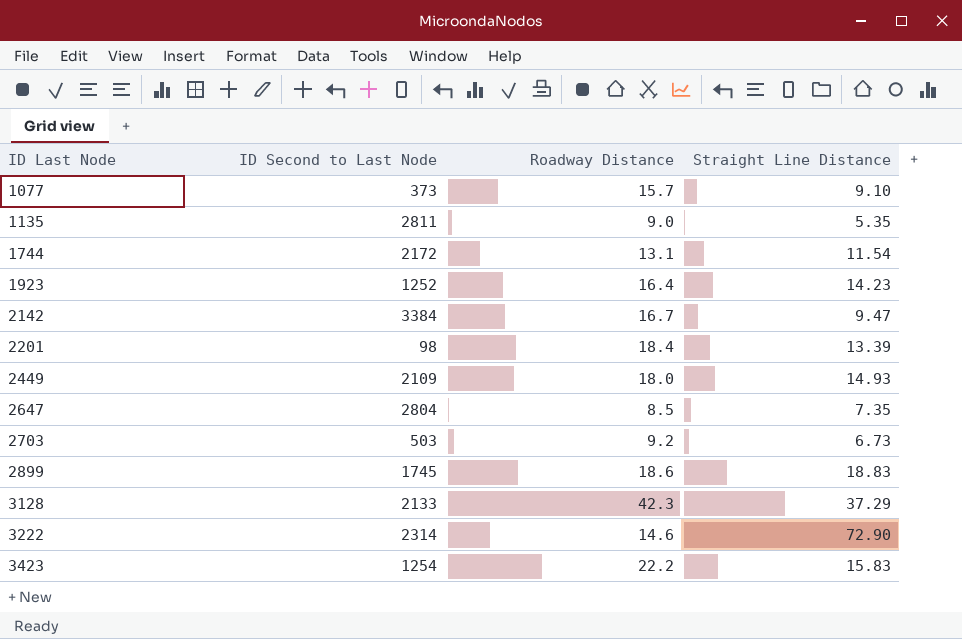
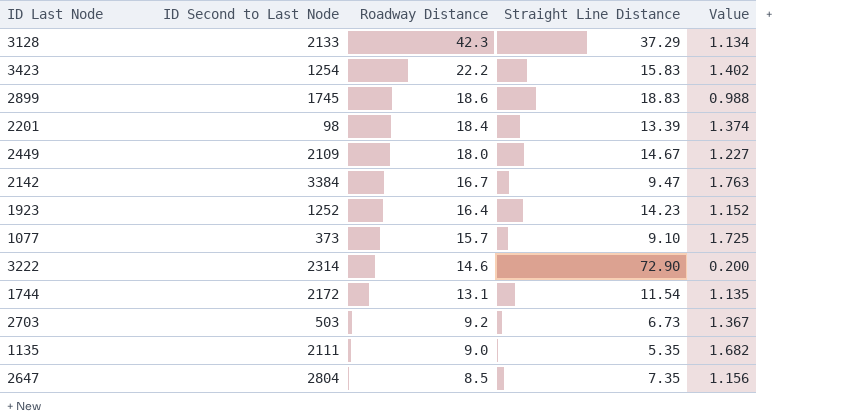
row order: ID Last Node ascending -> Roadway Distance descending
column Value | formula: none -> [Roadway Distance] / [Straight Line Distance]
2449 | Straight Line Distance: 14.93 -> 14.67
1135 | ID Second to Last Node: 2811 -> 2111

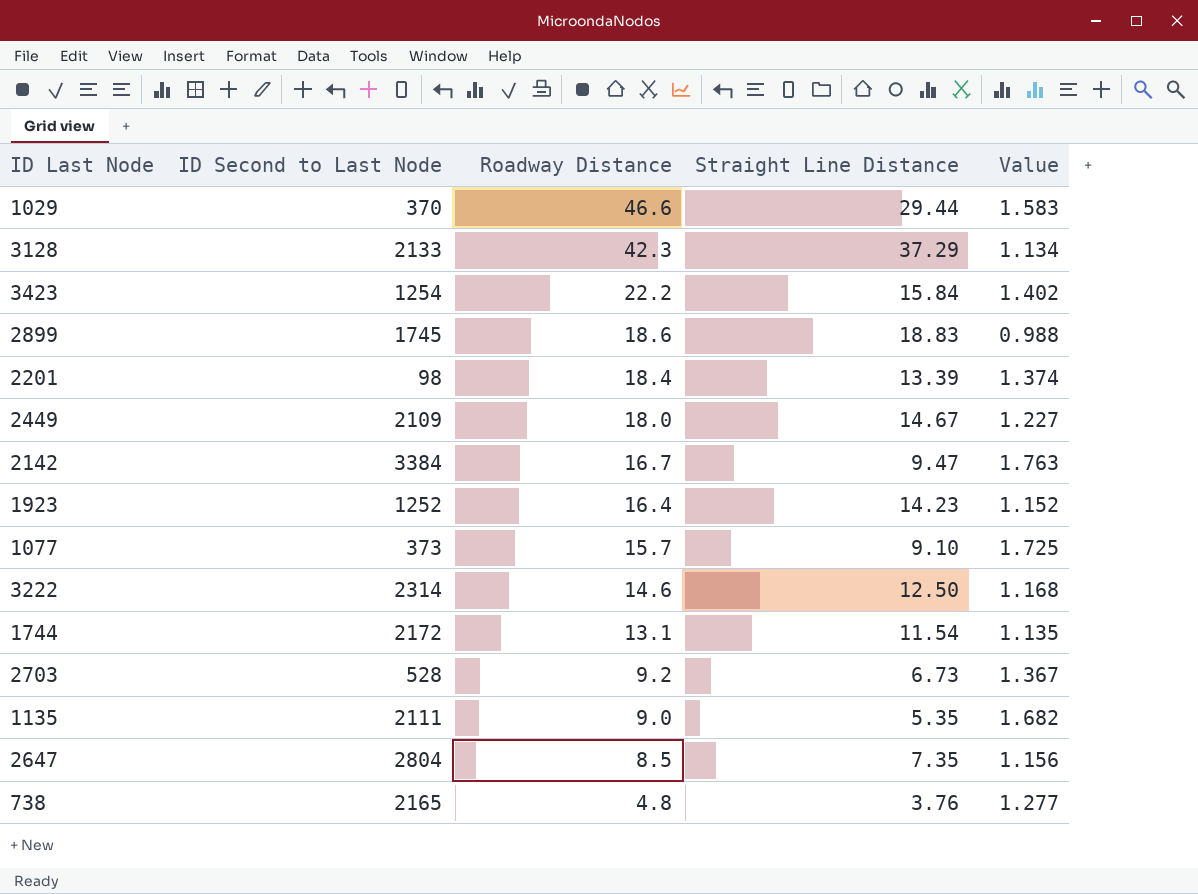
row 1029: none -> 370 | 46.6 | 29.44 | 1.583
3423 | Straight Line Distance: 15.83 -> 15.84
3222 | Straight Line Distance: 72.90 -> 12.50
3222 | Value: 0.200 -> 1.168
2703 | ID Second to Last Node: 503 -> 528
row 738: none -> 2165 | 4.8 | 3.76 | 1.277

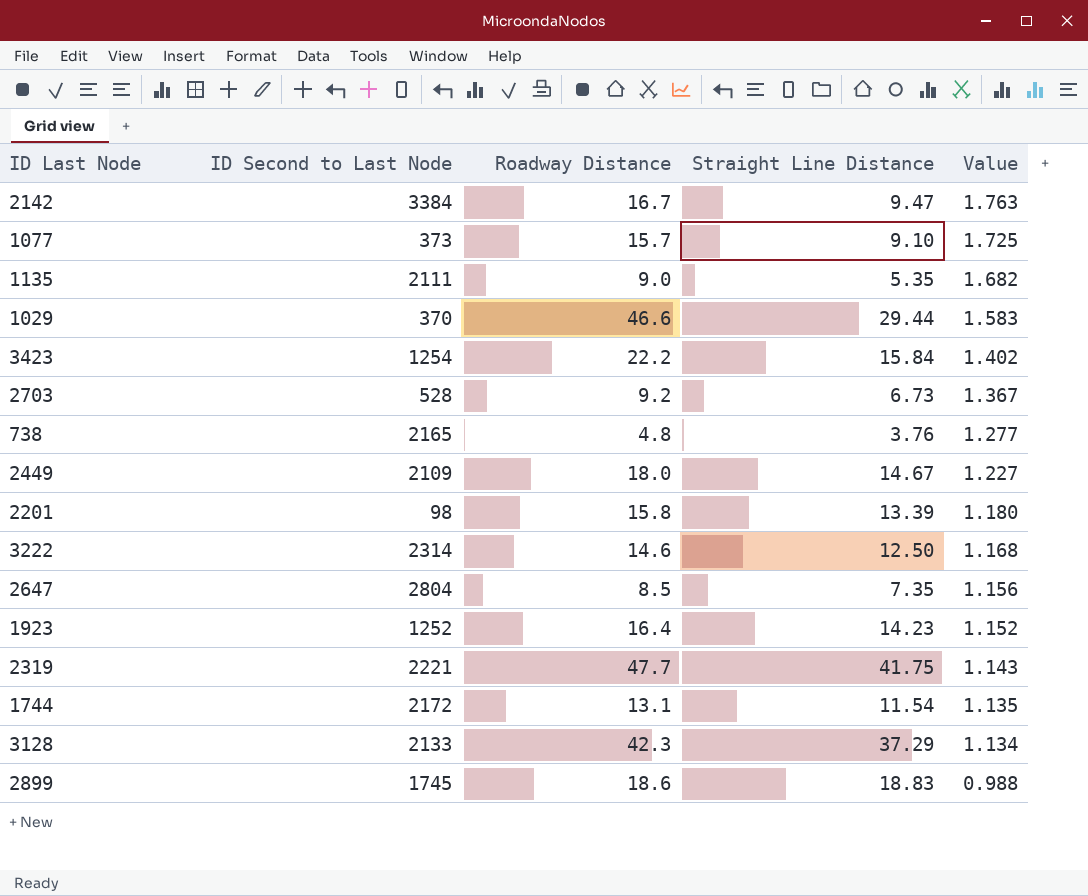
row order: Roadway Distance descending -> Value descending
2201 | Roadway Distance: 18.4 -> 15.8
2201 | Value: 1.374 -> 1.180
row 2319: none -> 2221 | 47.7 | 41.75 | 1.143

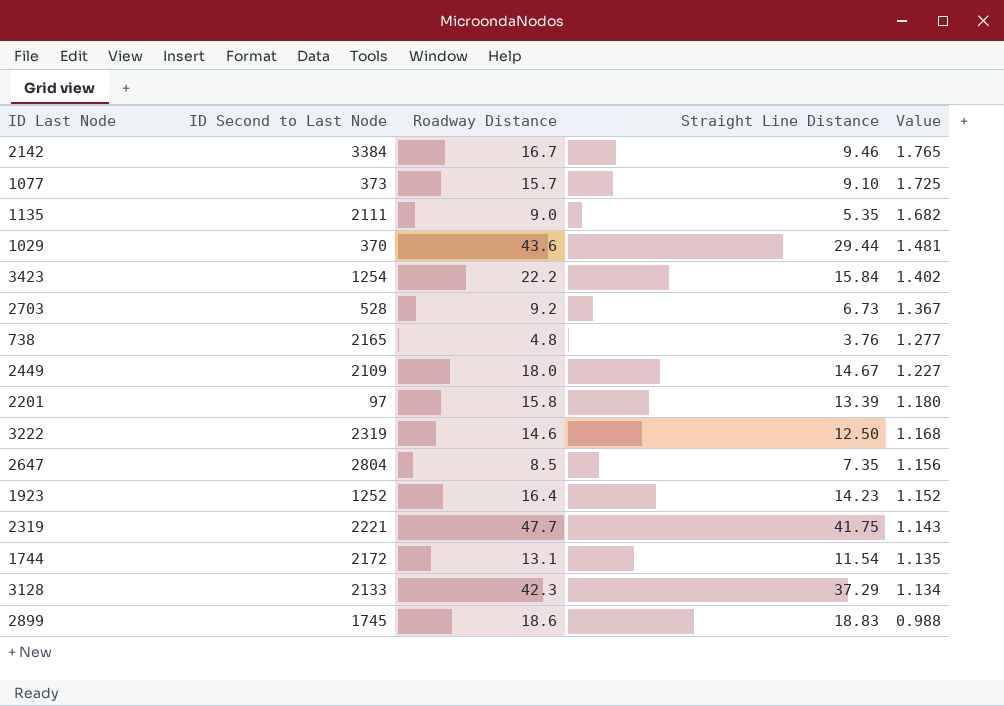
2142 | Straight Line Distance: 9.47 -> 9.46
2142 | Value: 1.763 -> 1.765
1029 | Roadway Distance: 46.6 -> 43.6
1029 | Value: 1.583 -> 1.481
2201 | ID Second to Last Node: 98 -> 97
3222 | ID Second to Last Node: 2314 -> 2319

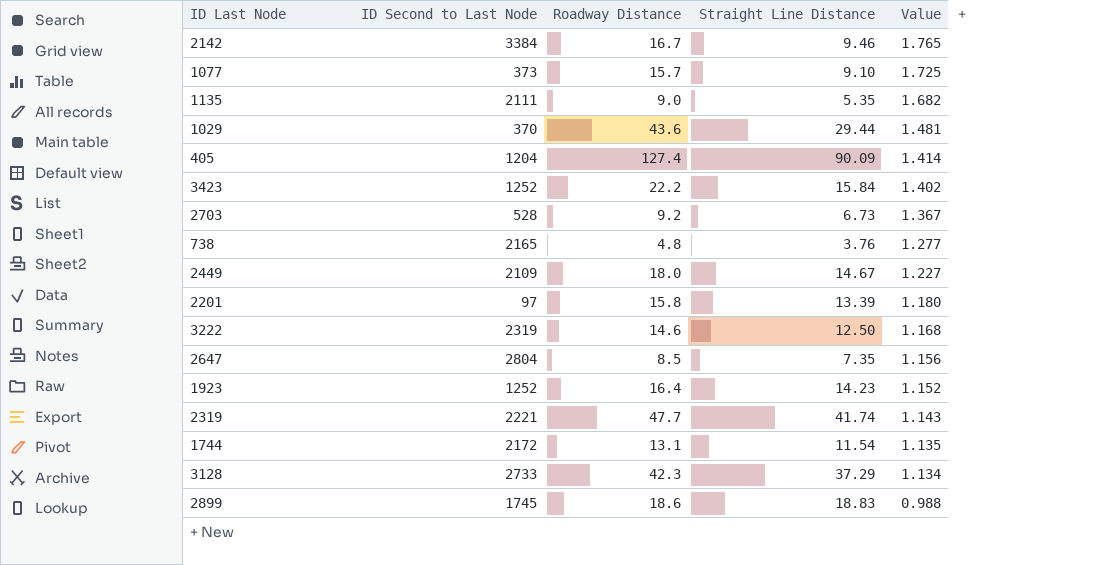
row 405: none -> 1204 | 127.4 | 90.09 | 1.414
3423 | ID Second to Last Node: 1254 -> 1252
2319 | Straight Line Distance: 41.75 -> 41.74
3128 | ID Second to Last Node: 2133 -> 2733

